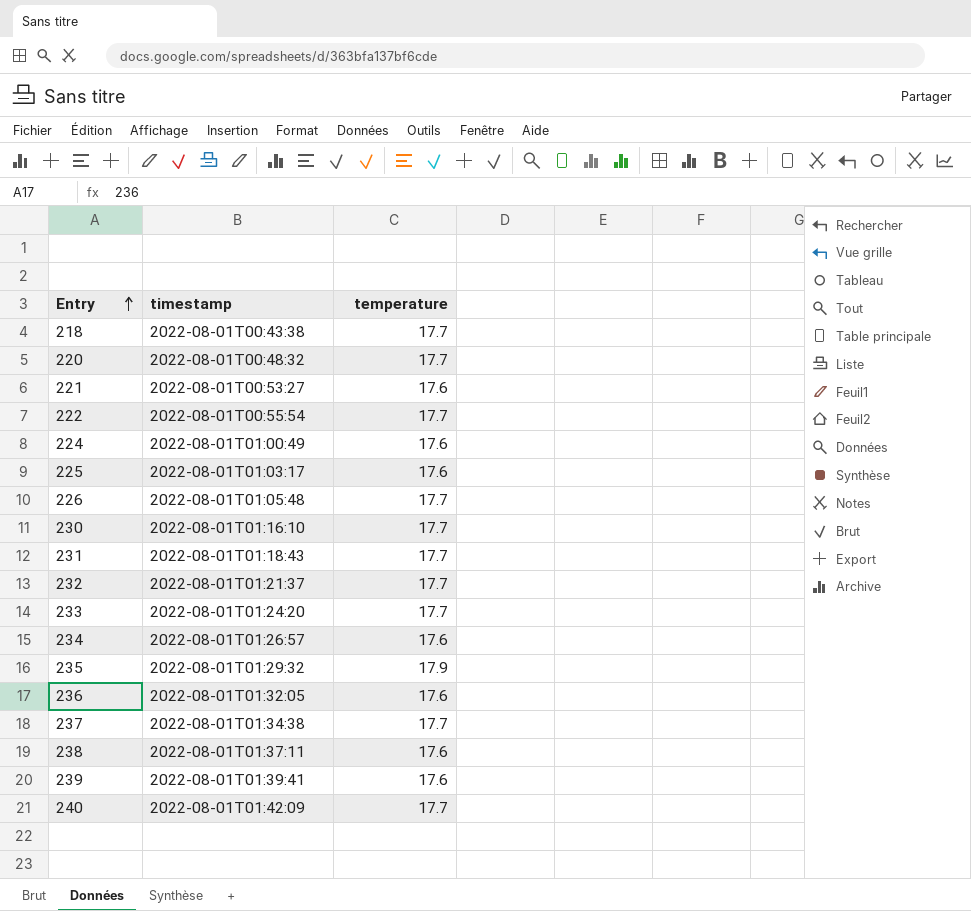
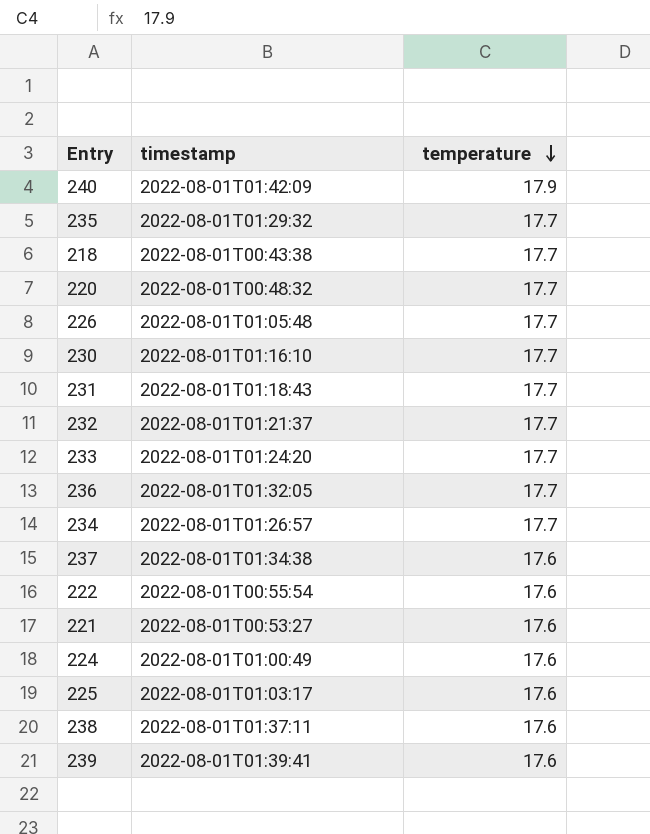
row order: Entry ascending -> temperature descending
240 | temperature: 17.7 -> 17.9
235 | temperature: 17.9 -> 17.7
236 | temperature: 17.6 -> 17.7
234 | temperature: 17.6 -> 17.7
237 | temperature: 17.7 -> 17.6
222 | temperature: 17.7 -> 17.6

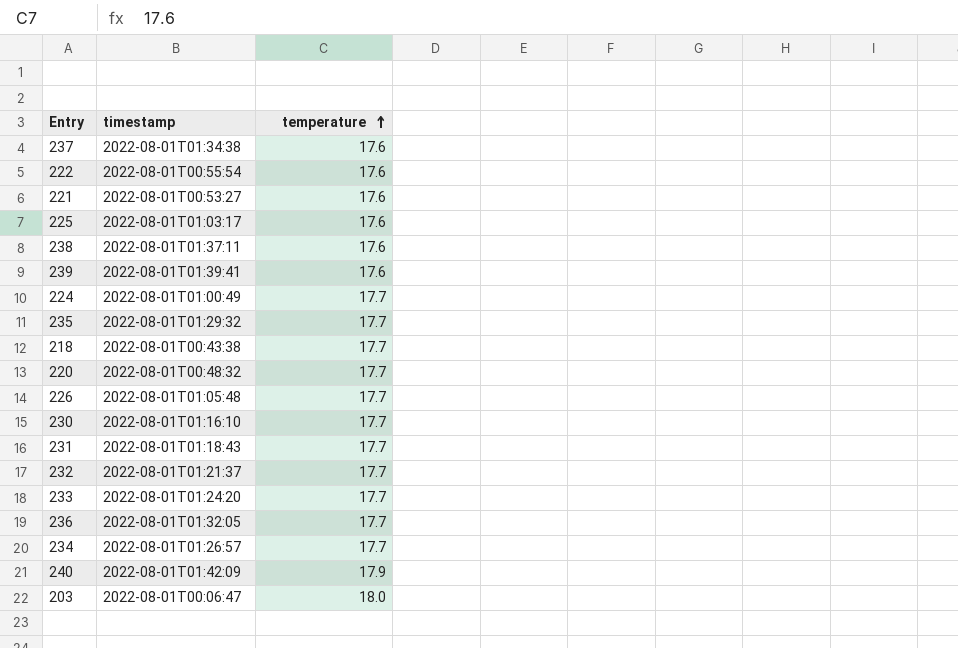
row order: temperature descending -> temperature ascending
224 | temperature: 17.6 -> 17.7
row 203: none -> 2022-08-01T00:06:47 | 18.0

